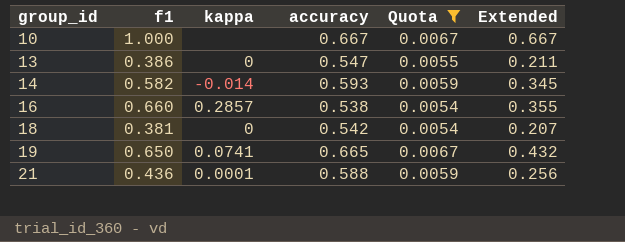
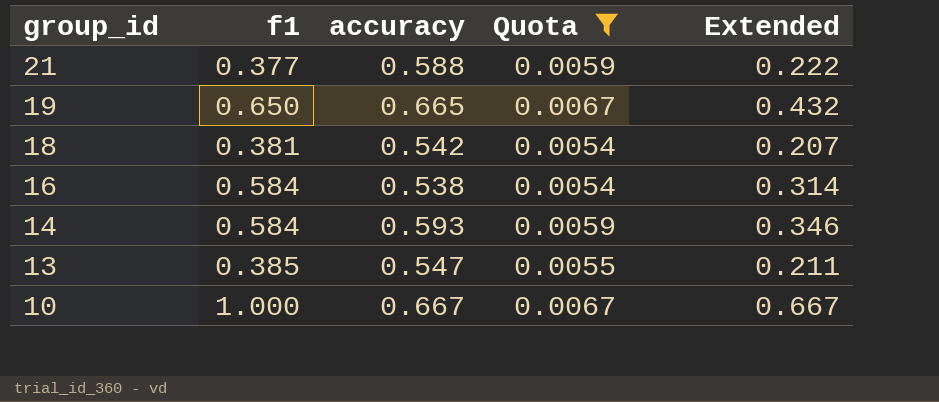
row order: group_id ascending -> group_id descending
column kappa | position: 3 -> none
21 | f1: 0.436 -> 0.377
21 | Extended: 0.256 -> 0.222
16 | f1: 0.660 -> 0.584
16 | Extended: 0.355 -> 0.314
14 | f1: 0.582 -> 0.584
14 | Extended: 0.345 -> 0.346
13 | f1: 0.386 -> 0.385

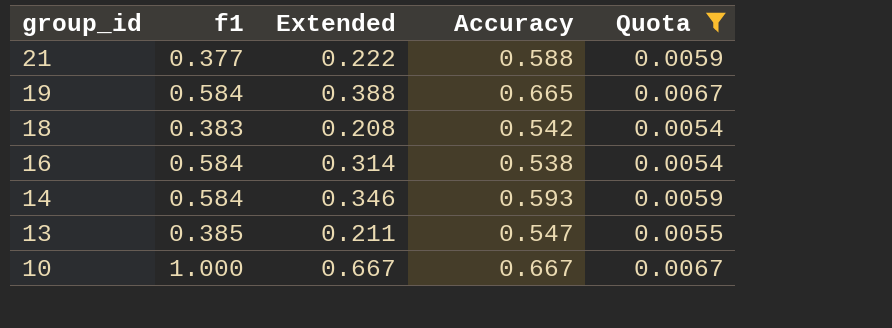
column Extended | position: 5 -> 3
column name: accuracy -> Accuracy
19 | f1: 0.650 -> 0.584
19 | Extended: 0.432 -> 0.388
18 | f1: 0.381 -> 0.383
18 | Extended: 0.207 -> 0.208

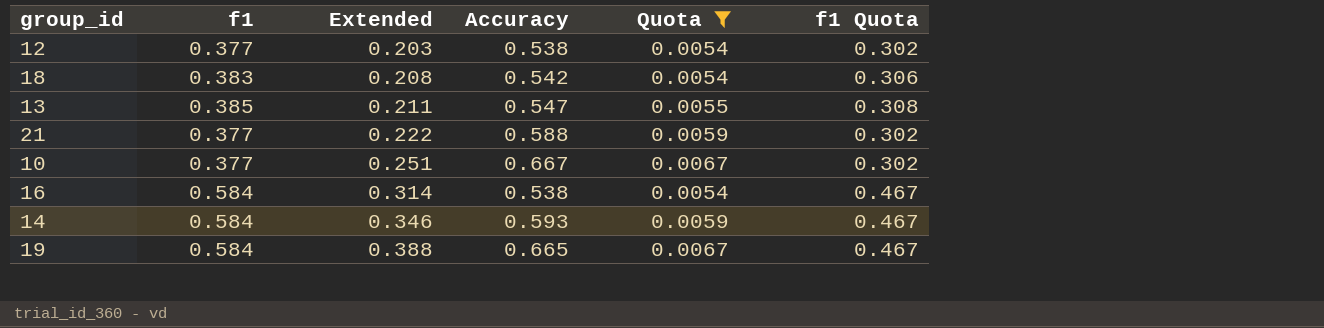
row order: group_id descending -> Extended ascending
column f1 Quota | formula: none -> [f1] * 0.8
row 12: none -> 0.377 | 0.203 | 0.538 | 0.0054 | 0.302
10 | f1: 1.000 -> 0.377
10 | Extended: 0.667 -> 0.251

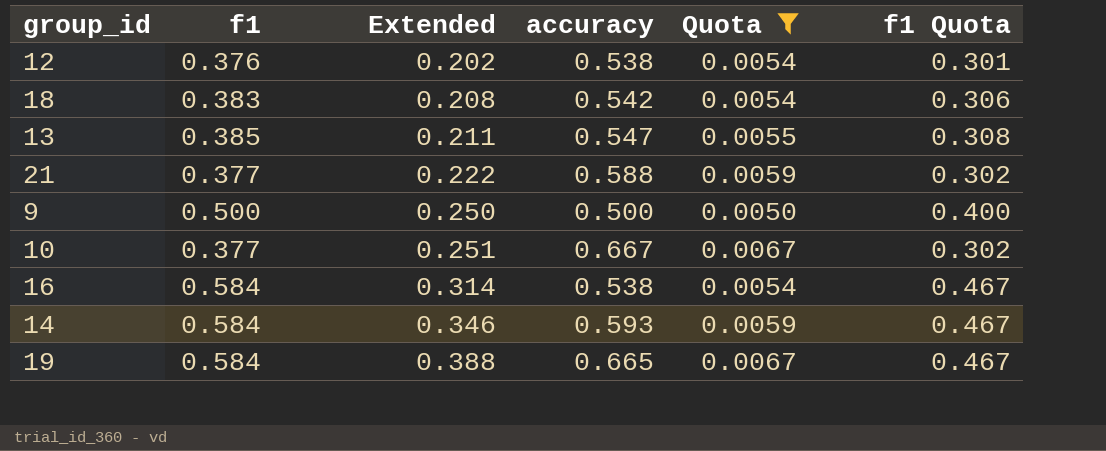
column name: Accuracy -> accuracy
12 | f1: 0.377 -> 0.376
12 | Extended: 0.203 -> 0.202
12 | f1 Quota: 0.302 -> 0.301
row 9: none -> 0.500 | 0.250 | 0.500 | 0.0050 | 0.400

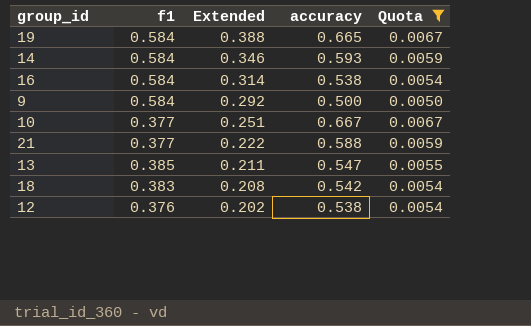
row order: Extended ascending -> Extended descending
column f1 Quota | formula: [f1] * 0.8 -> none
9 | f1: 0.500 -> 0.584
9 | Extended: 0.250 -> 0.292

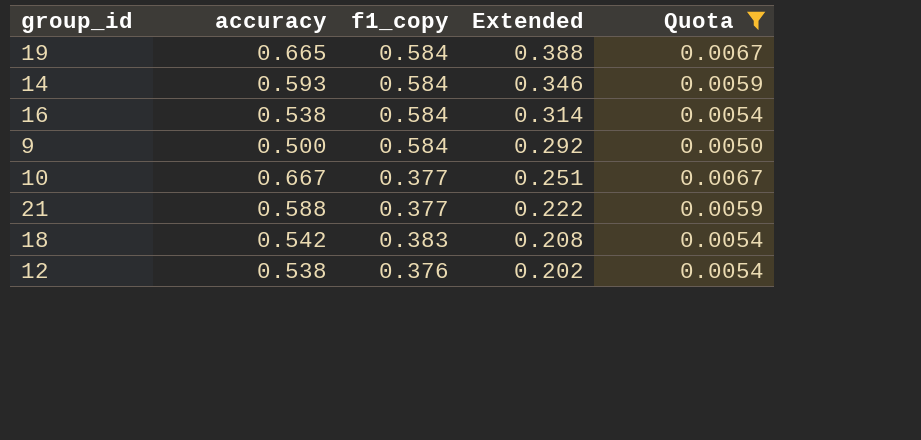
column accuracy | position: 4 -> 2
column name: f1 -> f1_copy
row 13: 0.385 | 0.211 | 0.547 | 0.0055 -> none

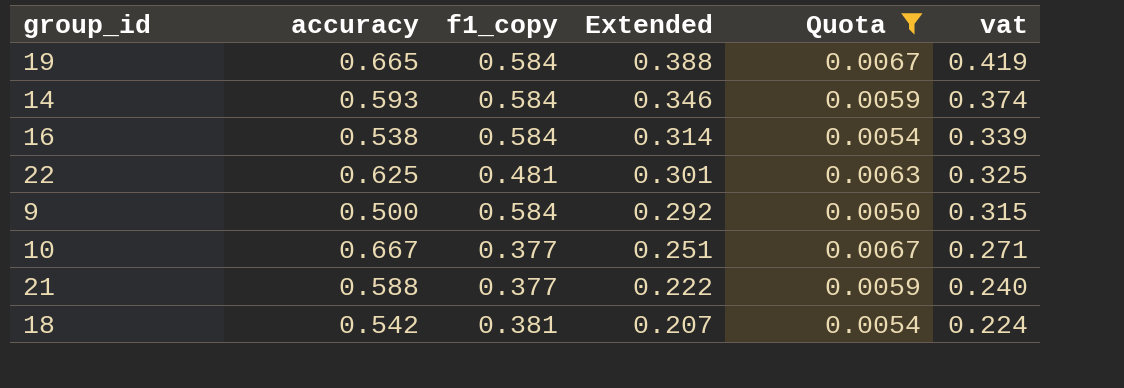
column vat | formula: none -> [Extended] * 1.08
row 12: 0.538 | 0.376 | 0.202 | 0.0054 -> none
row 22: none -> 0.625 | 0.481 | 0.301 | 0.0063 | 0.325
18 | f1_copy: 0.383 -> 0.381
18 | Extended: 0.208 -> 0.207

